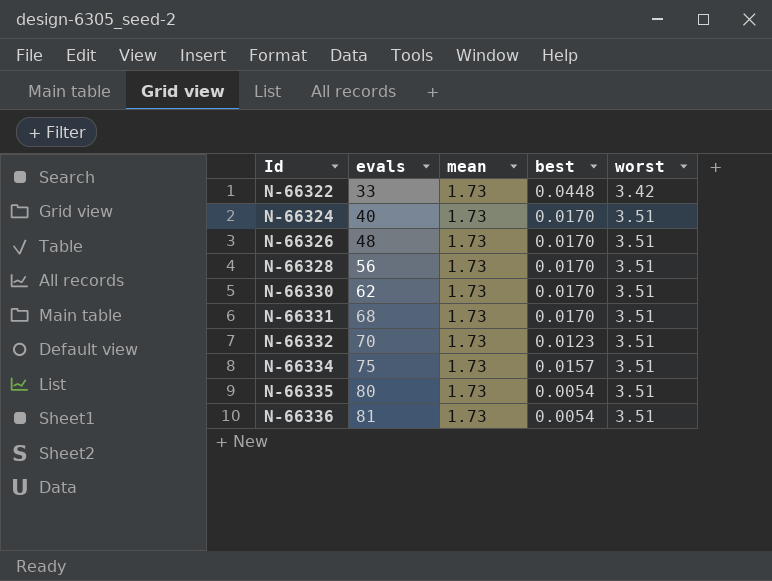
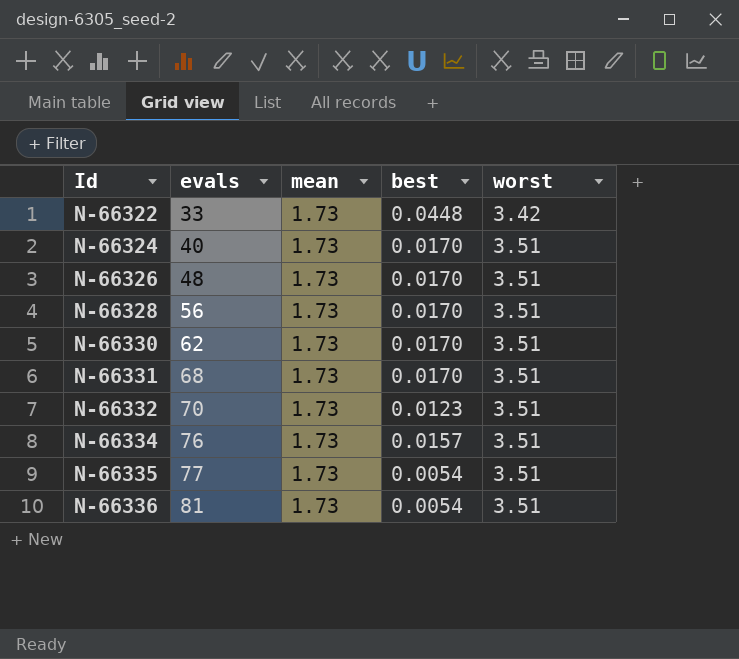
N-66334 | evals: 75 -> 76
N-66335 | evals: 80 -> 77

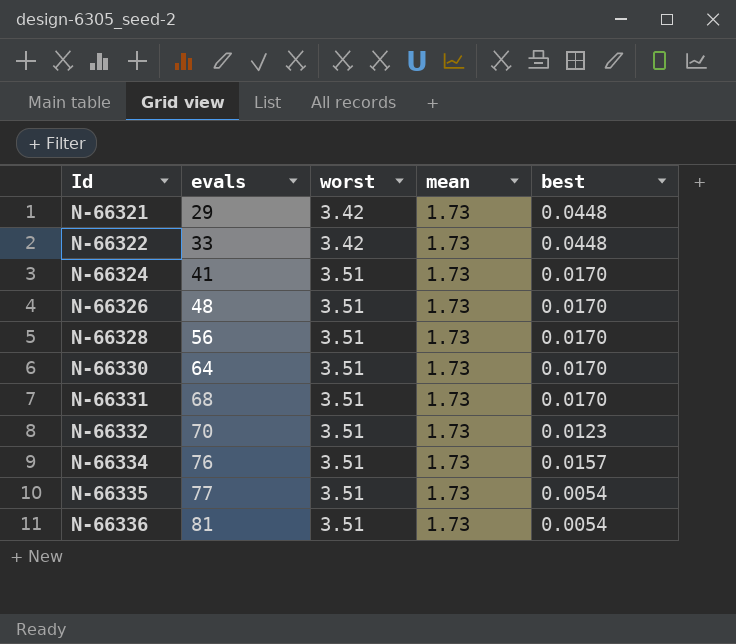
column worst | position: 5 -> 3
row N-66321: none -> 29 | 3.42 | 1.73 | 0.0448
N-66324 | evals: 40 -> 41
N-66330 | evals: 62 -> 64

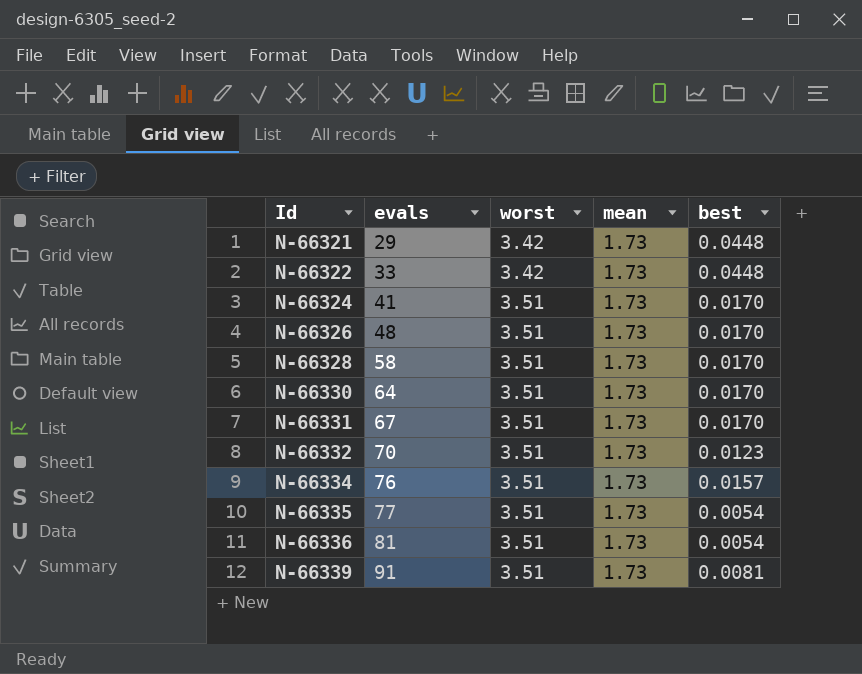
N-66328 | evals: 56 -> 58
N-66331 | evals: 68 -> 67
row N-66339: none -> 91 | 3.51 | 1.73 | 0.0081

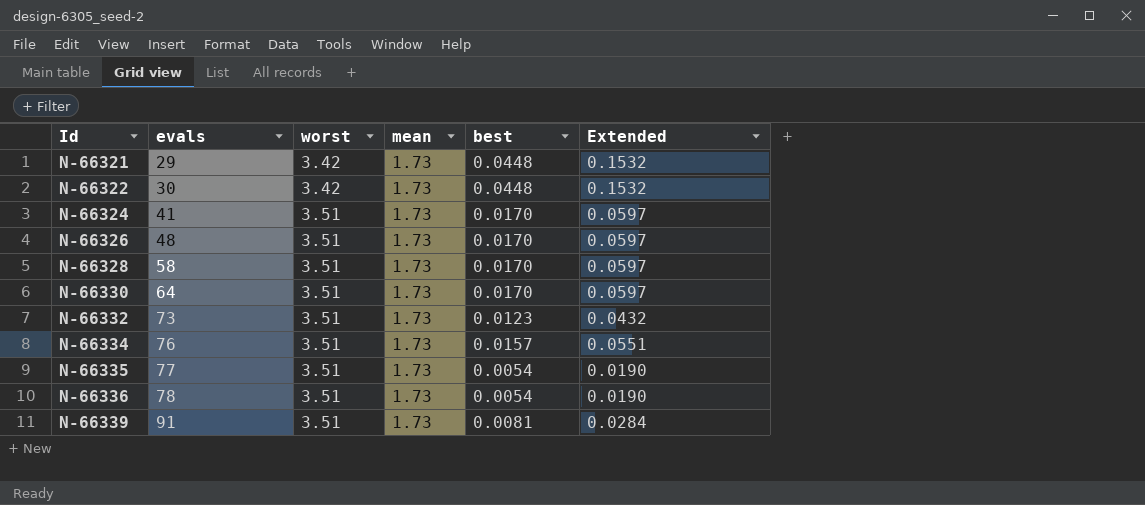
column Extended | formula: none -> [worst] * [best]
row N-66331: 67 | 3.51 | 1.73 | 0.0170 -> none
N-66322 | evals: 33 -> 30
N-66332 | evals: 70 -> 73
N-66336 | evals: 81 -> 78

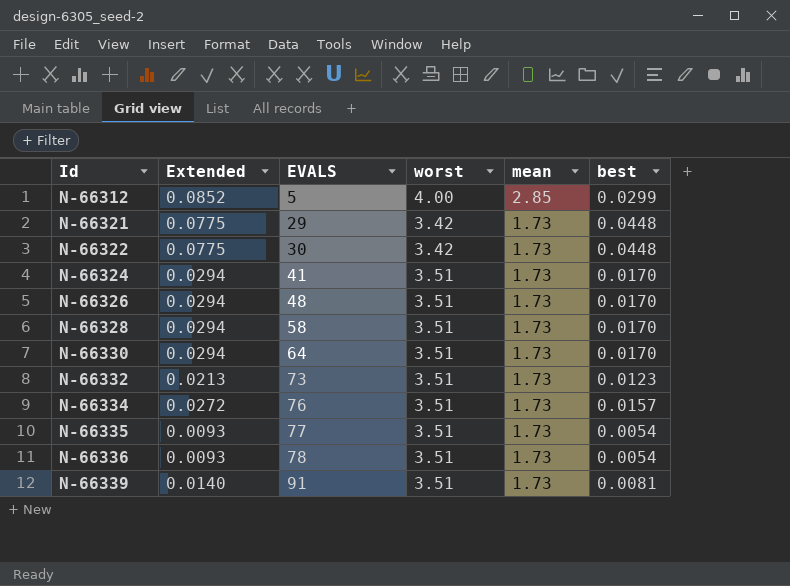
column Extended | formula: [worst] * [best] -> [mean] * [best]
column Extended | position: 6 -> 2
column name: evals -> EVALS
row N-66312: none -> 0.0852 | 5 | 4.00 | 2.85 | 0.0299

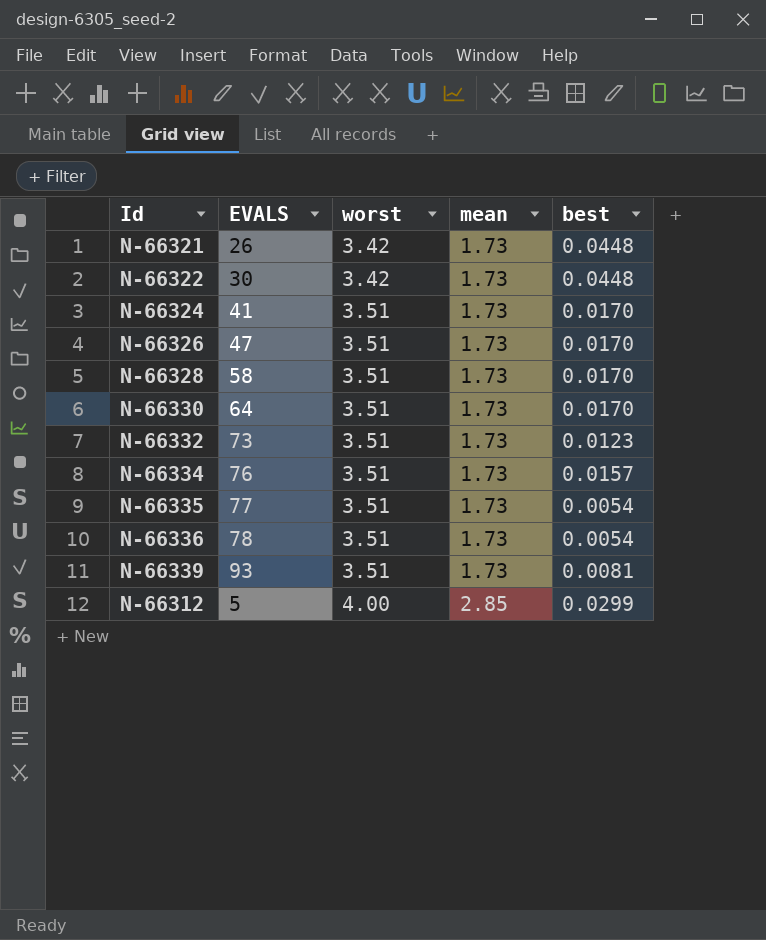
row order: Id ascending -> worst ascending
column Extended | formula: [mean] * [best] -> none
N-66321 | EVALS: 29 -> 26
N-66326 | EVALS: 48 -> 47
N-66339 | EVALS: 91 -> 93

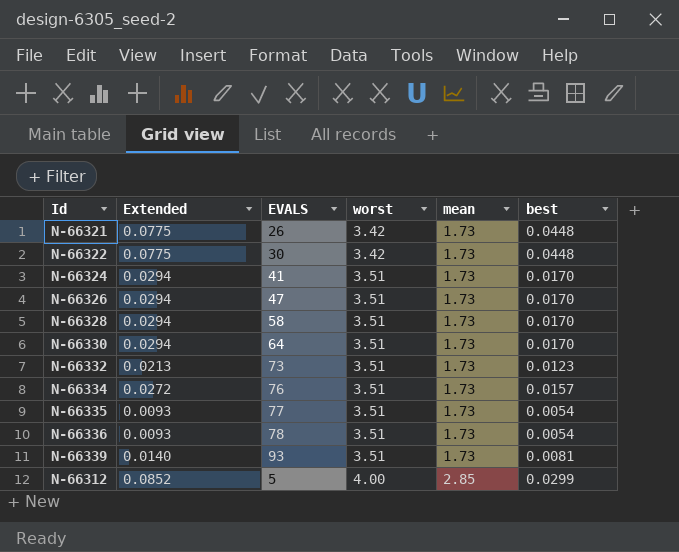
column Extended | formula: none -> [mean] * [best]

